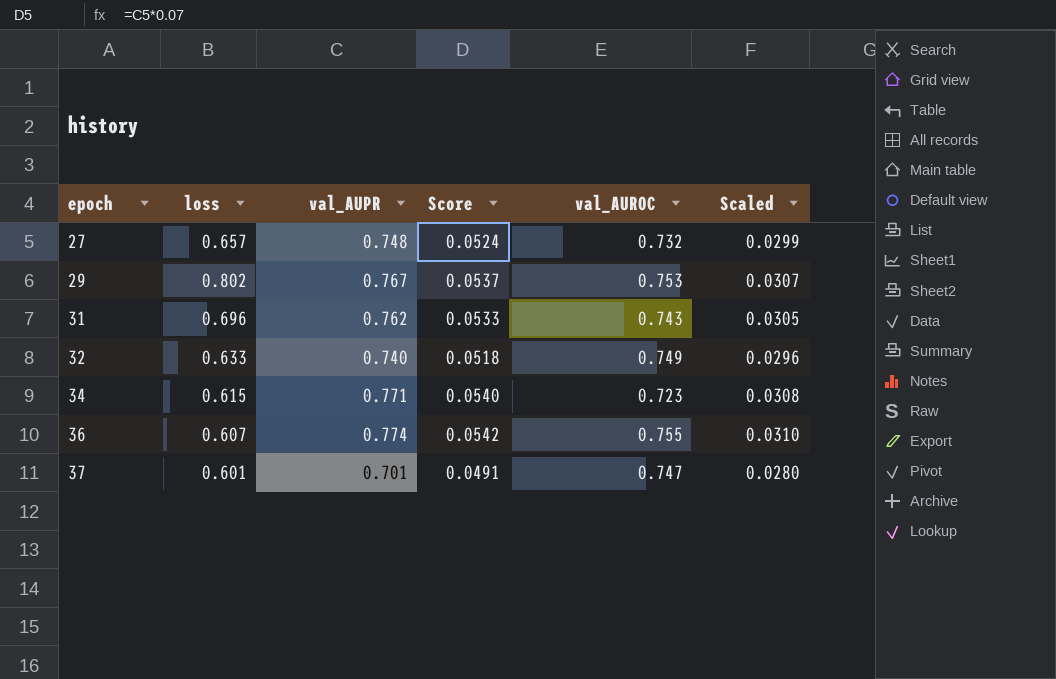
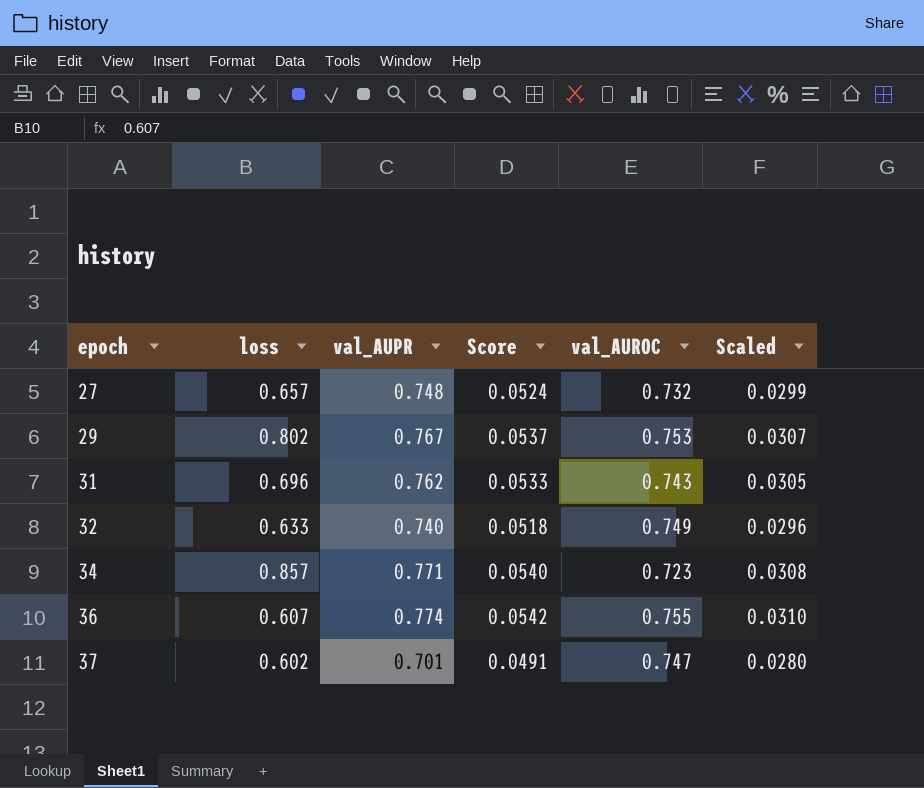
34 | loss: 0.615 -> 0.857
37 | loss: 0.601 -> 0.602

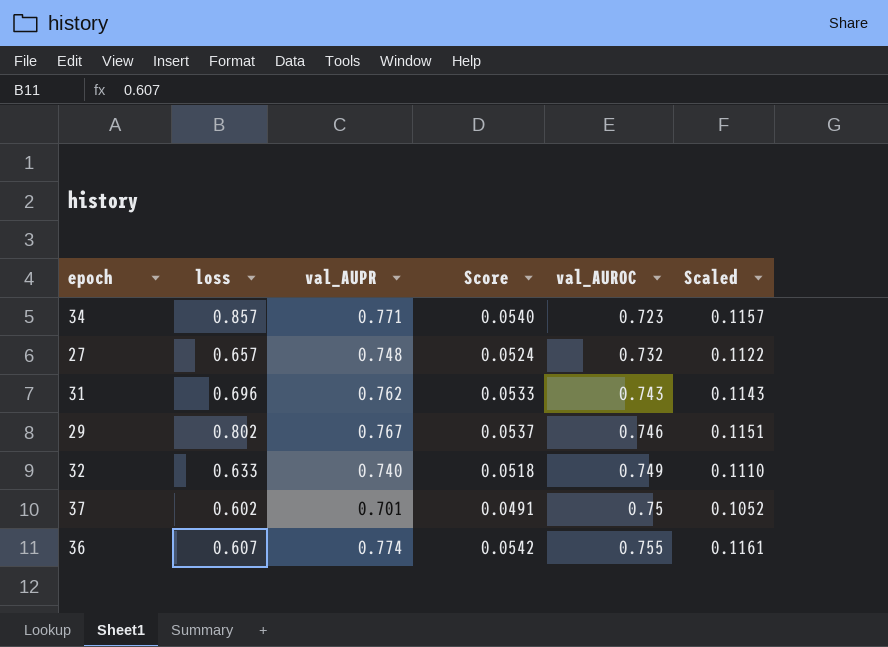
row order: epoch ascending -> val_AUROC ascending
column Scaled | formula: [val_AUPR] * 0.04 -> [val_AUPR] * 0.15
29 | val_AUROC: 0.753 -> 0.746
37 | val_AUROC: 0.747 -> 0.75

